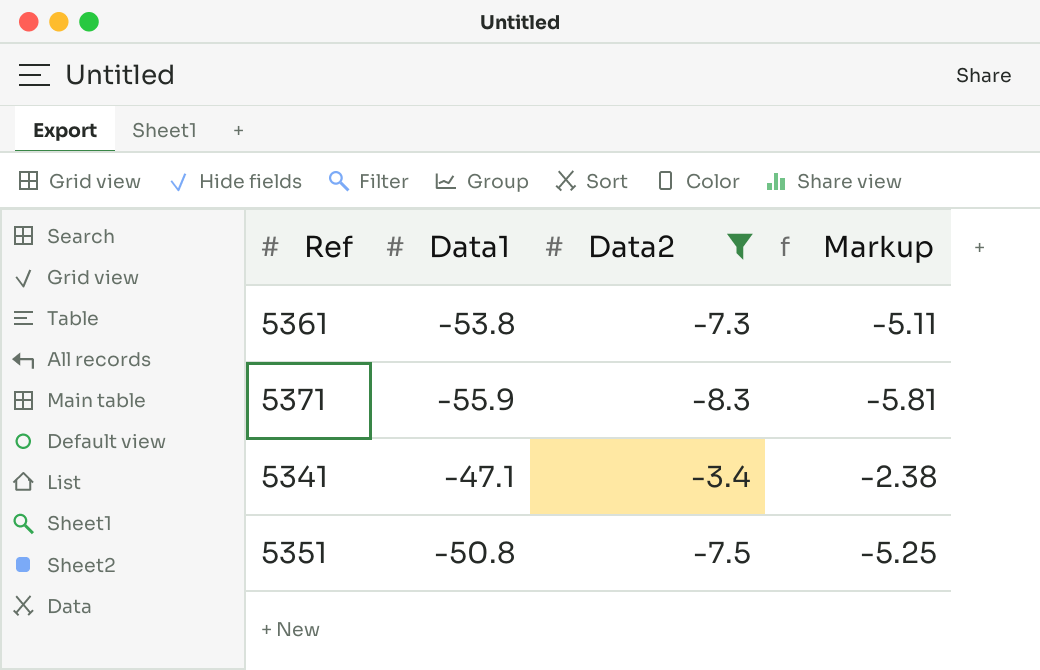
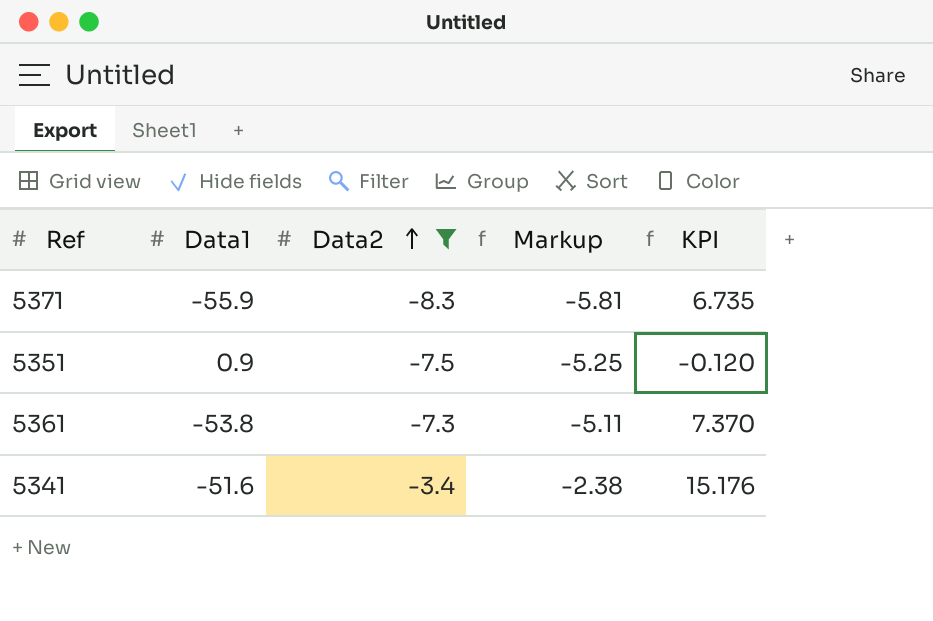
row order: none -> Data2 ascending
column KPI | formula: none -> [Data1] / [Data2]
5351 | Data1: -50.8 -> 0.9
5341 | Data1: -47.1 -> -51.6

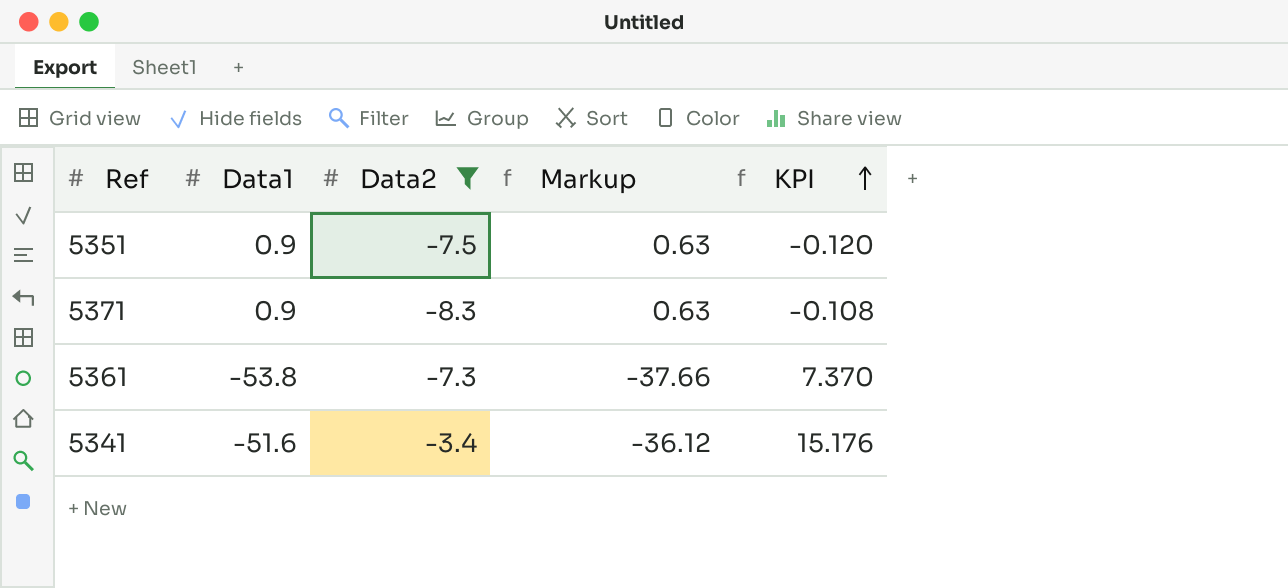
row order: Data2 ascending -> KPI ascending
column Markup | formula: [Data2] * 0.7 -> [Data1] * 0.7
5371 | Data1: -55.9 -> 0.9
5371 | KPI: 6.735 -> -0.108

